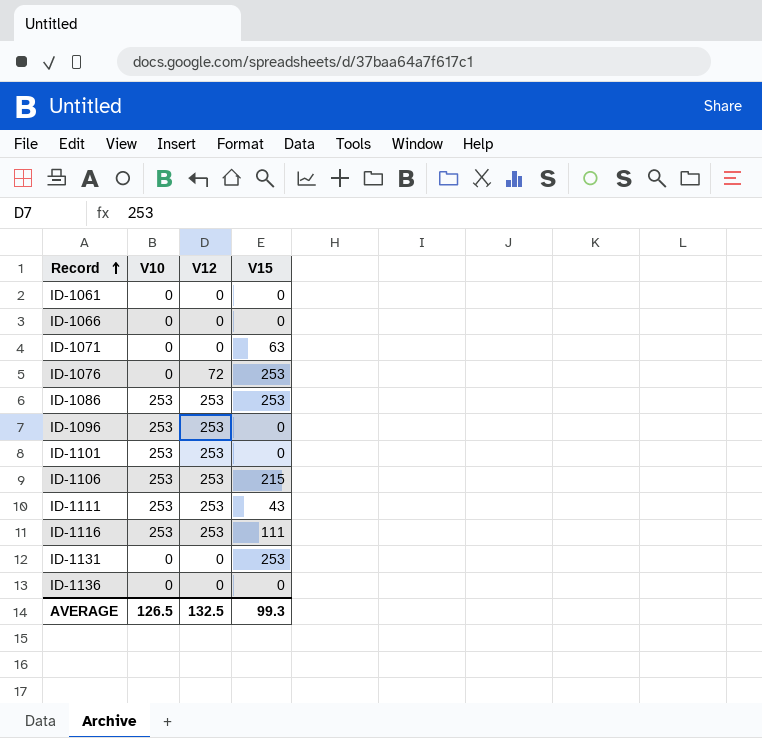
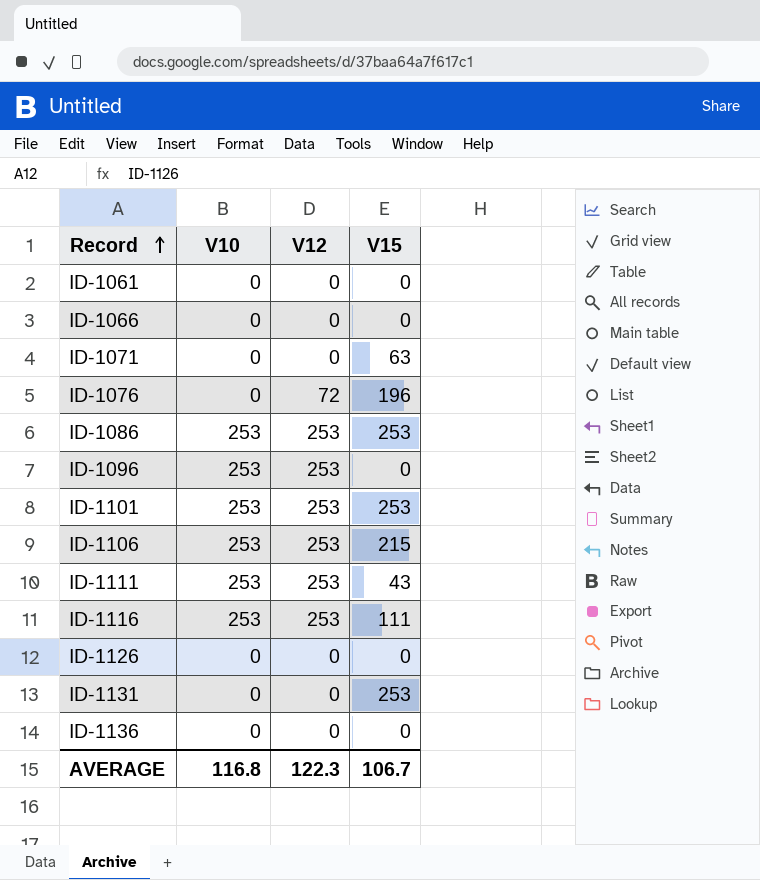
ID-1076 | V15: 253 -> 196
ID-1101 | V15: 0 -> 253
row ID-1126: none -> 0 | 0 | 0
AVERAGE | V10: 126.5 -> 116.8
AVERAGE | V12: 132.5 -> 122.3
AVERAGE | V15: 99.3 -> 106.7

